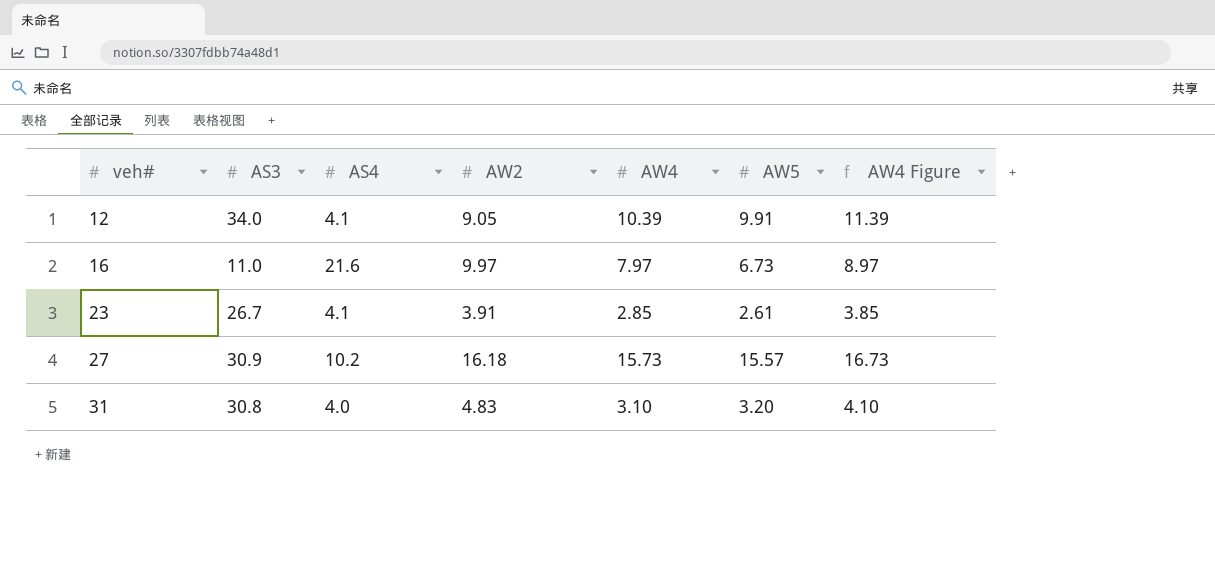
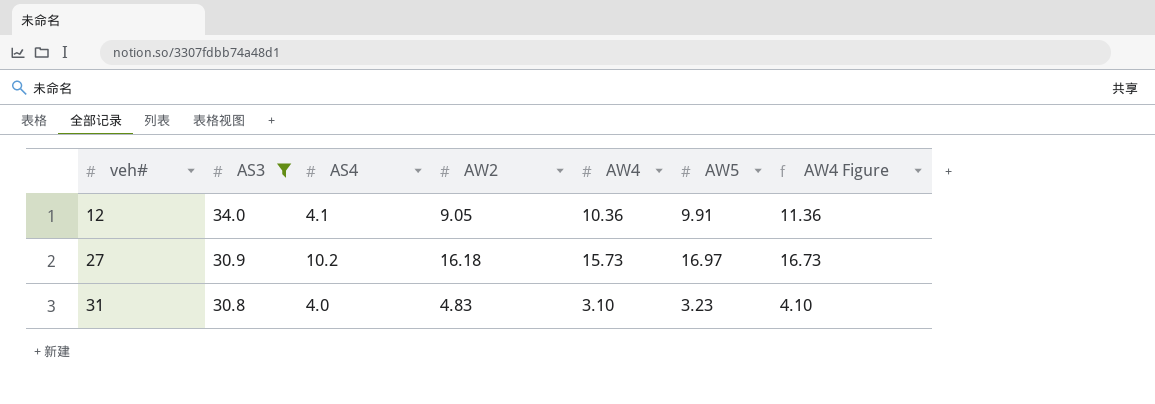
filter: none -> AS3 >= 30.8
12 | AW4: 10.39 -> 10.36
12 | AW4 Figure: 11.39 -> 11.36
27 | AW5: 15.57 -> 16.97
31 | AW5: 3.20 -> 3.23

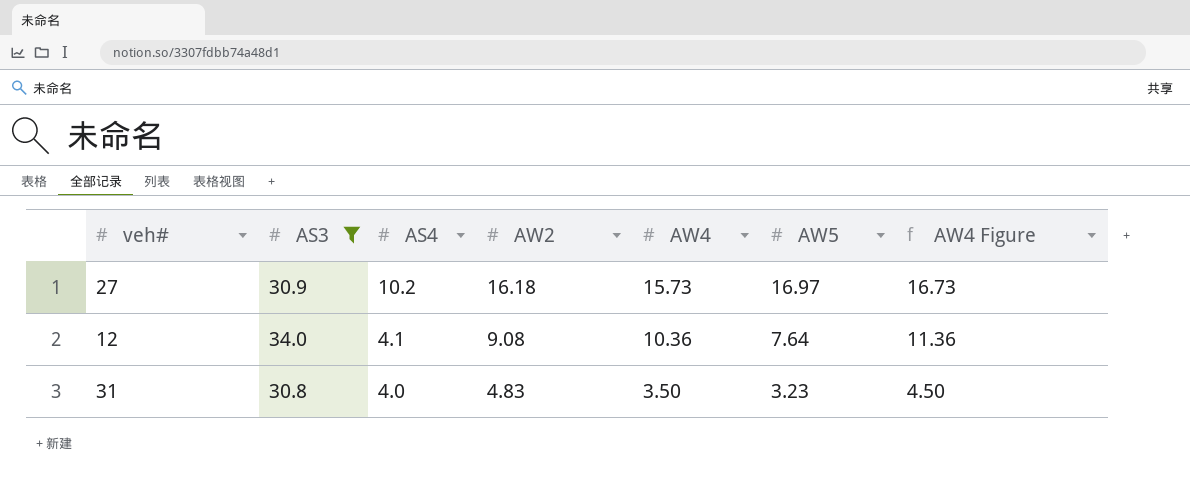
row order: veh# ascending -> AS4 descending
12 | AW2: 9.05 -> 9.08
12 | AW5: 9.91 -> 7.64
31 | AW4: 3.10 -> 3.50
31 | AW4 Figure: 4.10 -> 4.50

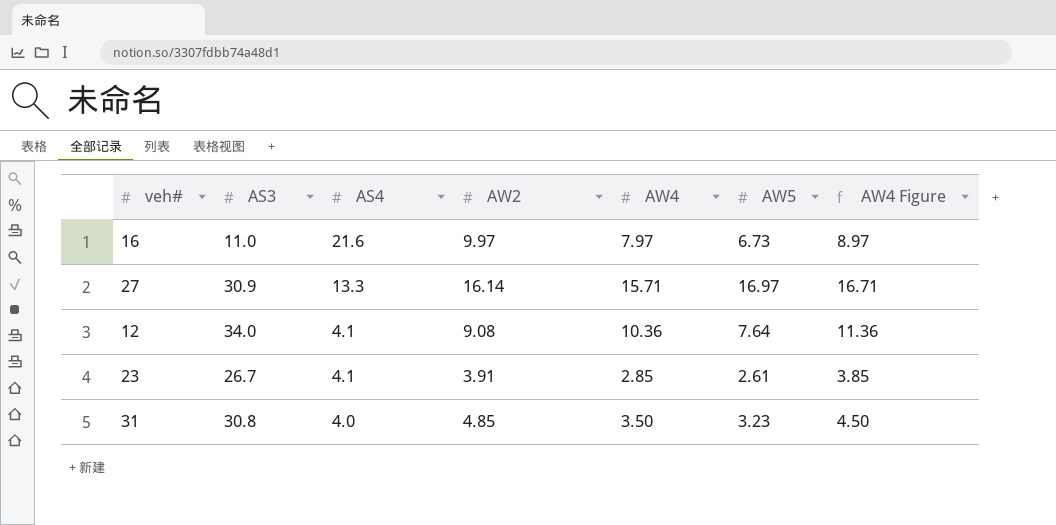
filter: AS3 >= 30.8 -> none
27 | AS4: 10.2 -> 13.3
27 | AW2: 16.18 -> 16.14
27 | AW4: 15.73 -> 15.71
27 | AW4 Figure: 16.73 -> 16.71
31 | AW2: 4.83 -> 4.85

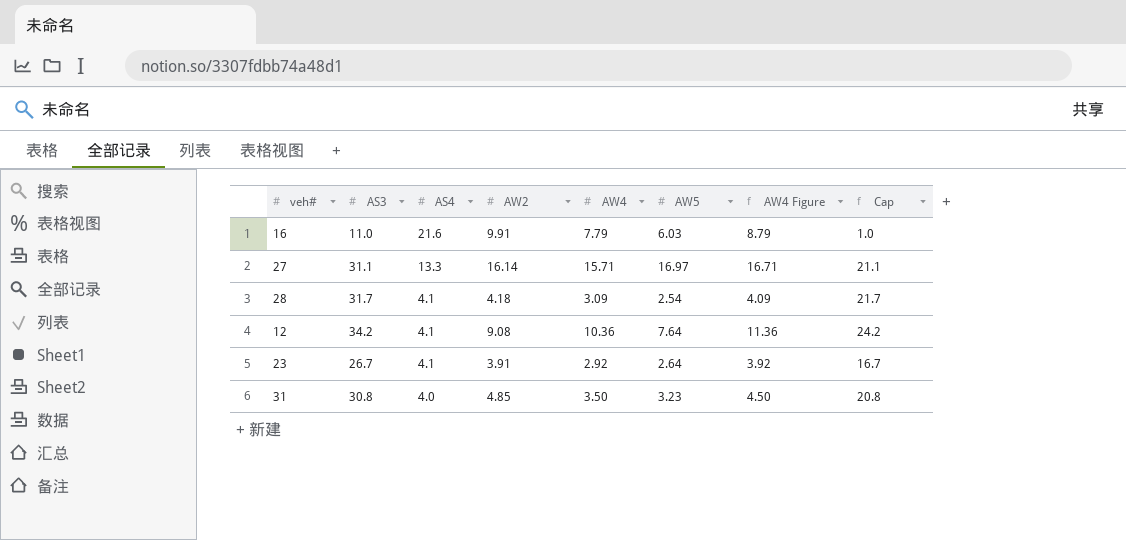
column Cap | formula: none -> [AS3] - 10
16 | AW2: 9.97 -> 9.91
16 | AW4: 7.97 -> 7.79
16 | AW5: 6.73 -> 6.03
16 | AW4 Figure: 8.97 -> 8.79
27 | AS3: 30.9 -> 31.1
row 28: none -> 31.7 | 4.1 | 4.18 | 3.09 | 2.54 | 4.09 | 21.7
12 | AS3: 34.0 -> 34.2
23 | AW4: 2.85 -> 2.92
23 | AW5: 2.61 -> 2.64
23 | AW4 Figure: 3.85 -> 3.92

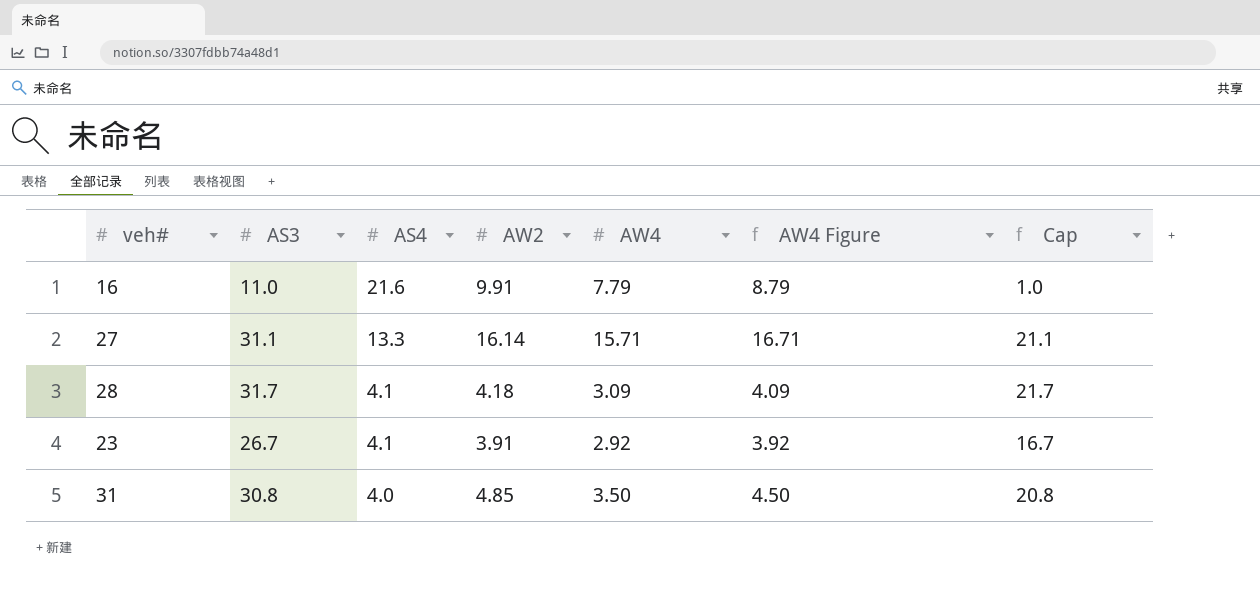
column AW5 | position: 6 -> none
row 12: 34.2 | 4.1 | 9.08 | 10.36 | 7.64 | 11.36 | 24.2 -> none

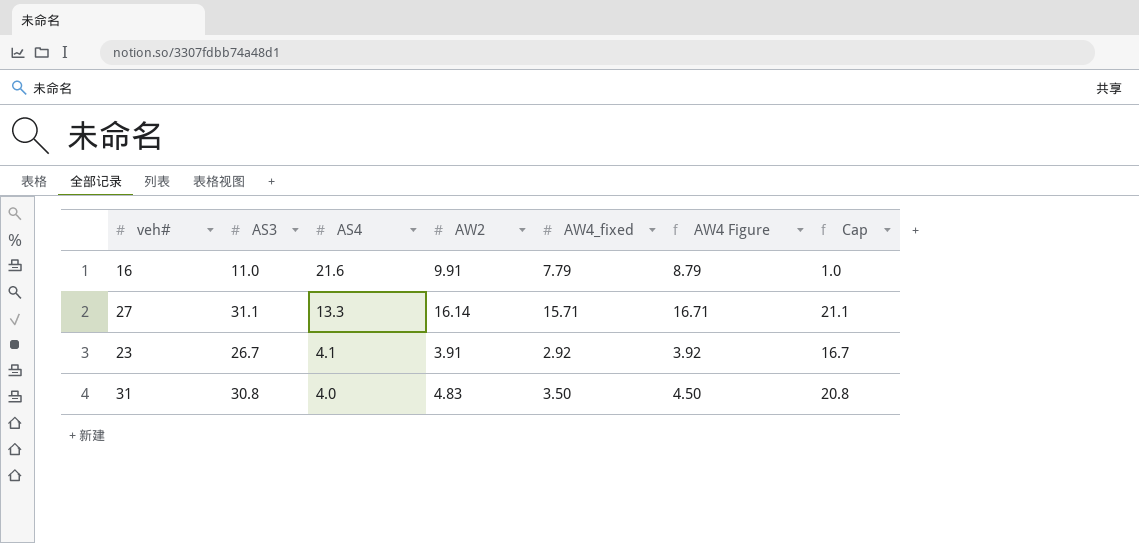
column name: AW4 -> AW4_fixed
row 28: 31.7 | 4.1 | 4.18 | 3.09 | 4.09 | 21.7 -> none
31 | AW2: 4.85 -> 4.83

